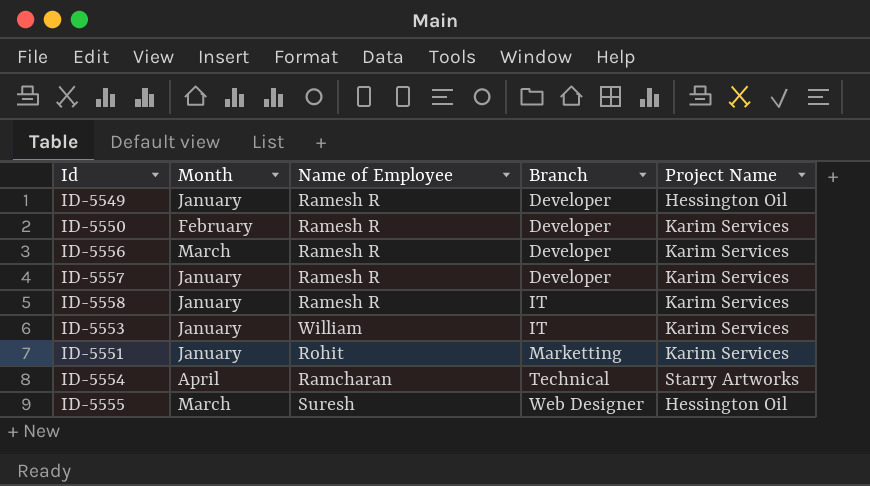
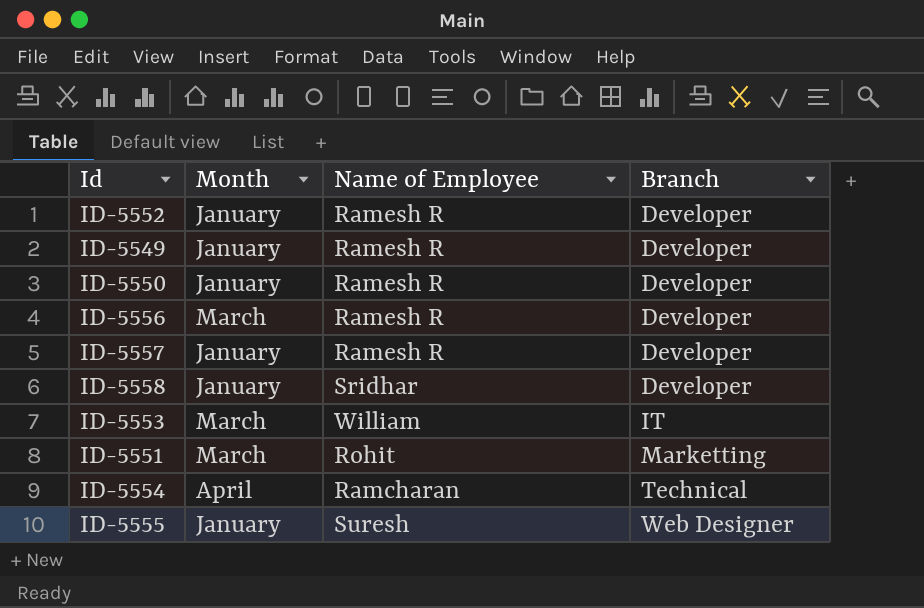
column Project Name | position: 5 -> none
row ID-5552: none -> January | Ramesh R | Developer
ID-5550 | Month: February -> January
ID-5558 | Name of Employee: Ramesh R -> Sridhar
ID-5558 | Branch: IT -> Developer
ID-5553 | Month: January -> March
ID-5551 | Month: January -> March
ID-5555 | Month: March -> January

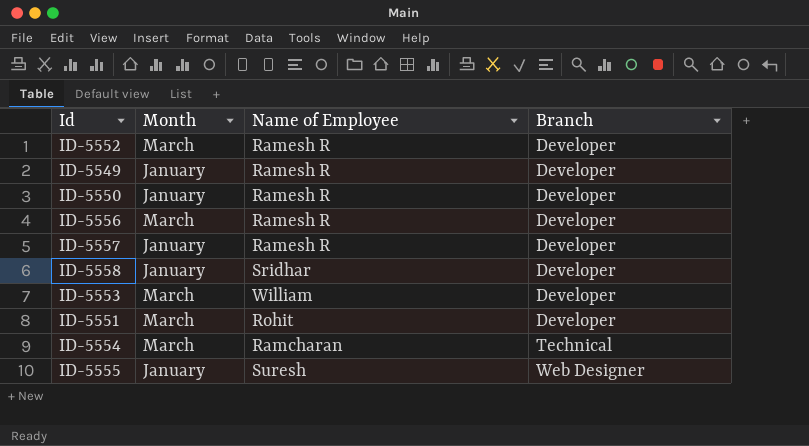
ID-5552 | Month: January -> March
ID-5553 | Branch: IT -> Developer
ID-5551 | Branch: Marketting -> Developer
ID-5554 | Month: April -> March

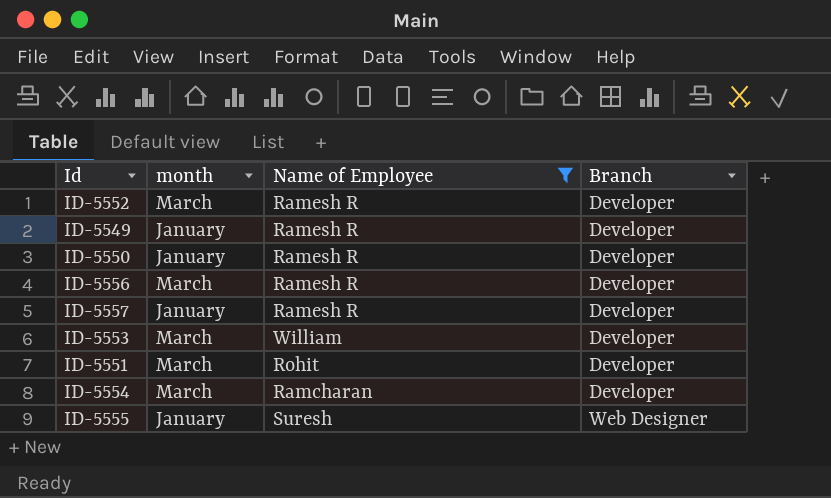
filter: none -> Name of Employee != Sridhar
column name: Month -> month
ID-5554 | Branch: Technical -> Developer

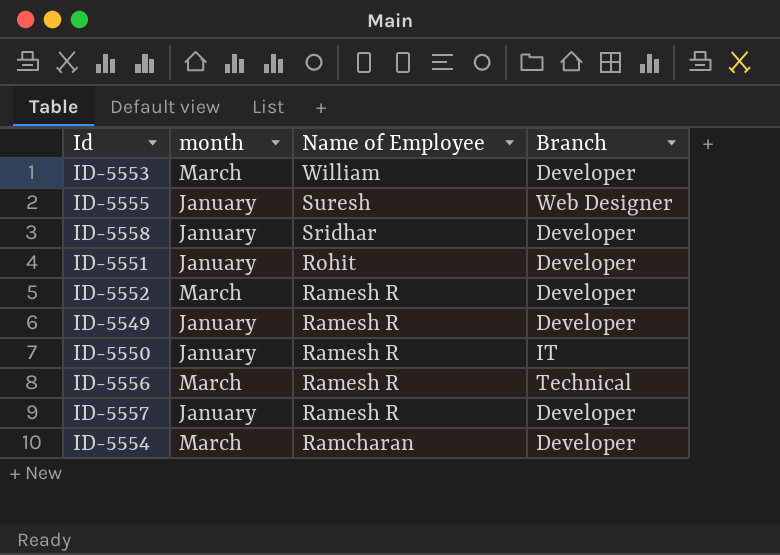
filter: Name of Employee != Sridhar -> none
row order: Branch ascending -> Name of Employee descending
ID-5551 | month: March -> January
ID-5550 | Branch: Developer -> IT
ID-5556 | Branch: Developer -> Technical

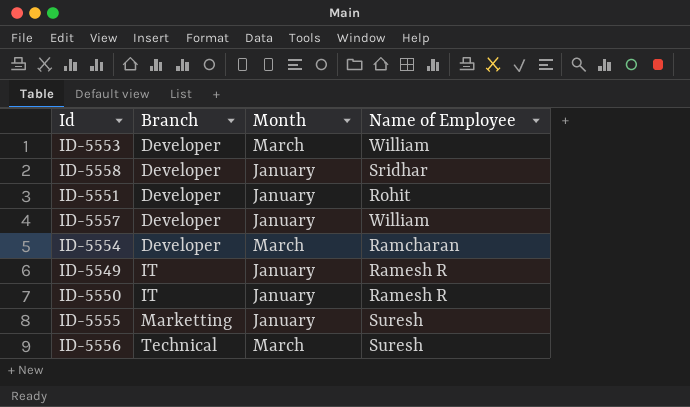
row order: Name of Employee descending -> Branch ascending
column Branch | position: 4 -> 2
column name: month -> Month
row ID-5552: March | Ramesh R | Developer -> none
ID-5557 | Name of Employee: Ramesh R -> William
ID-5549 | Branch: Developer -> IT
ID-5555 | Branch: Web Designer -> Marketting
ID-5556 | Name of Employee: Ramesh R -> Suresh

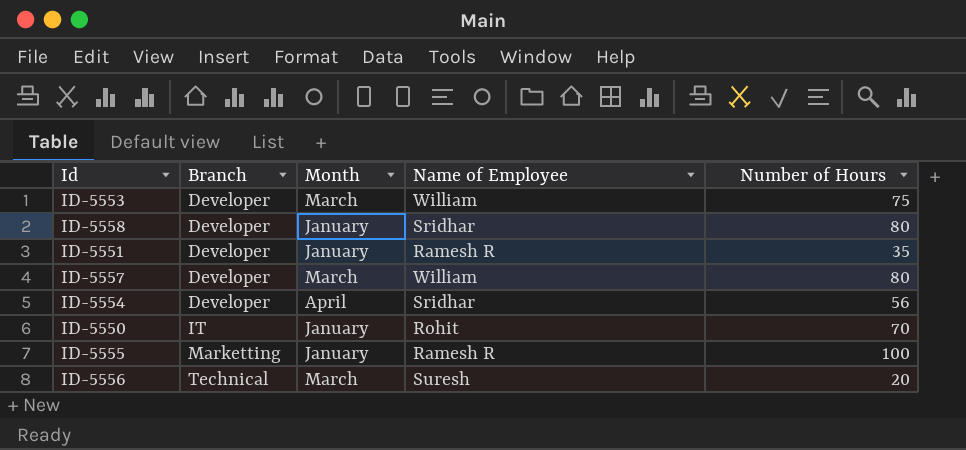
column Number of Hours | position: none -> 5
row ID-5549: IT | January | Ramesh R -> none
ID-5551 | Name of Employee: Rohit -> Ramesh R
ID-5557 | Month: January -> March
ID-5554 | Month: March -> April
ID-5554 | Name of Employee: Ramcharan -> Sridhar
ID-5550 | Name of Employee: Ramesh R -> Rohit
ID-5555 | Name of Employee: Suresh -> Ramesh R

